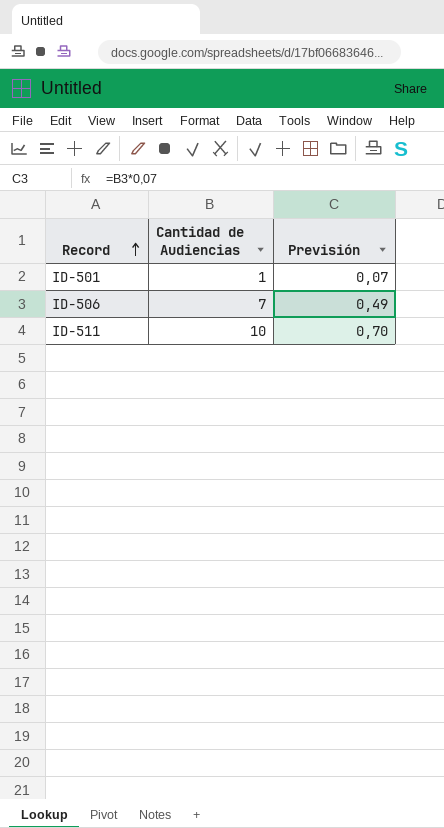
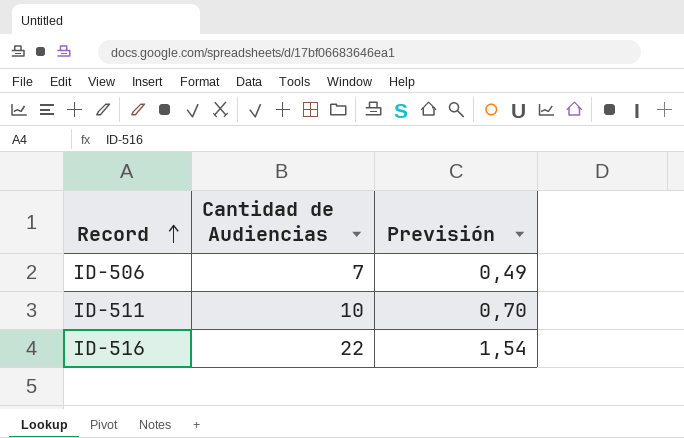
row ID-501: 1 | 0,07 -> none
row ID-516: none -> 22 | 1,54

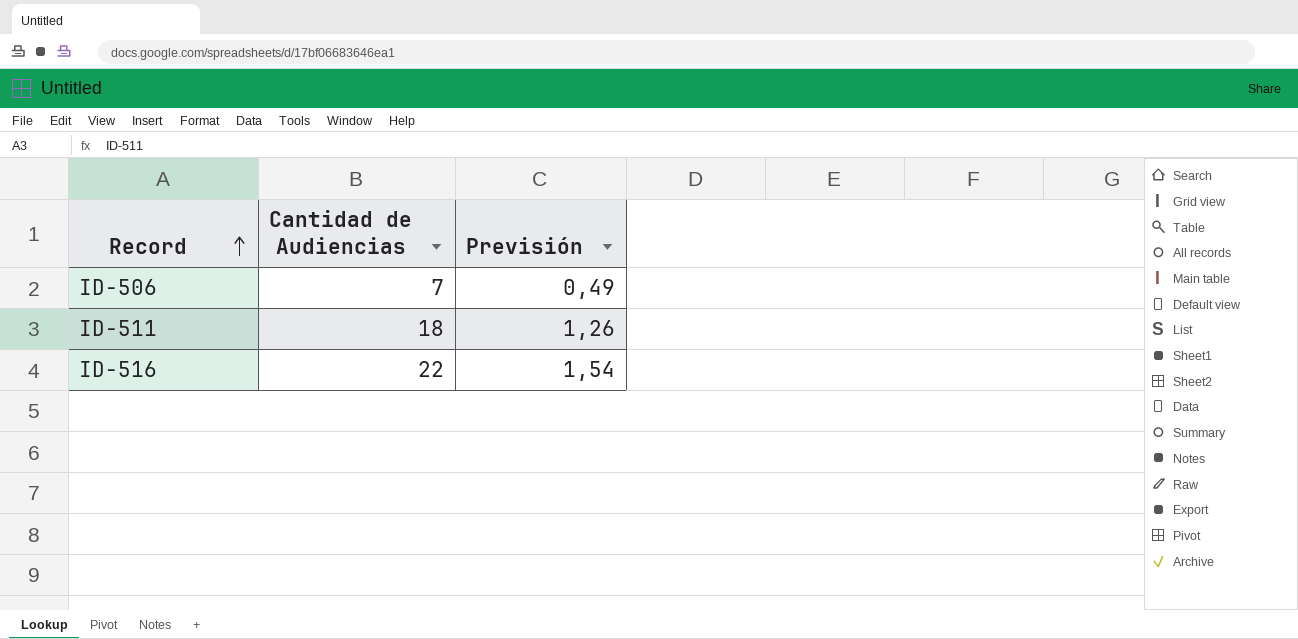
ID-511 | Cantidad de Audiencias: 10 -> 18
ID-511 | Previsión: 0,70 -> 1,26

